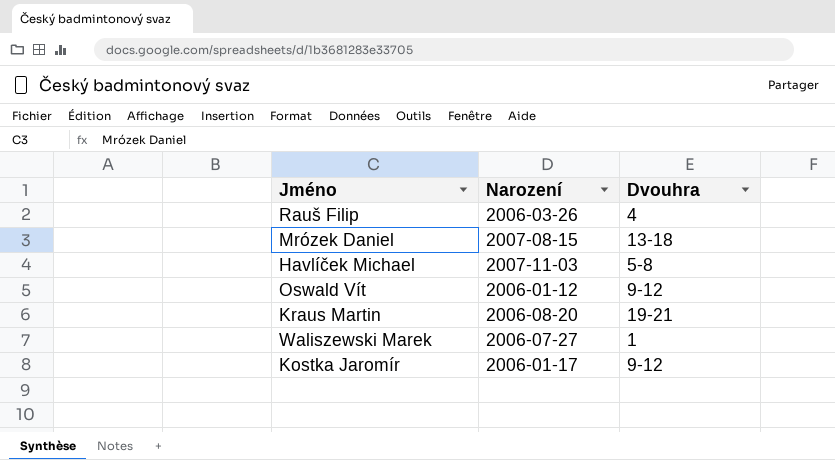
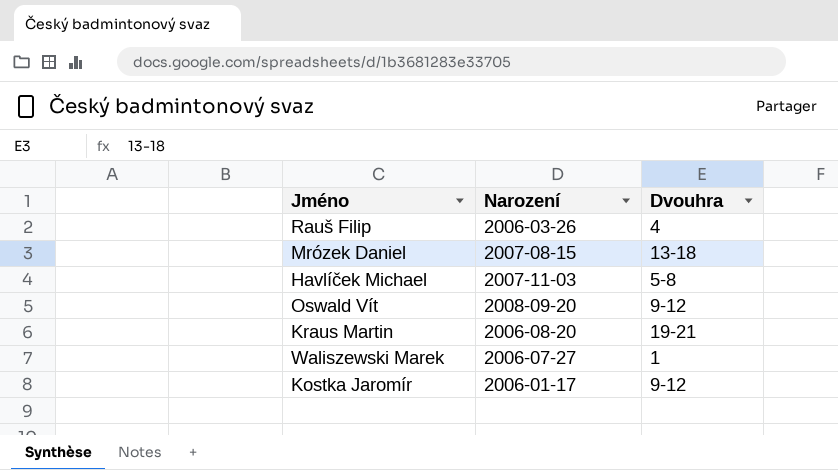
Oswald Vít | Narození: 2006-01-12 -> 2008-09-20

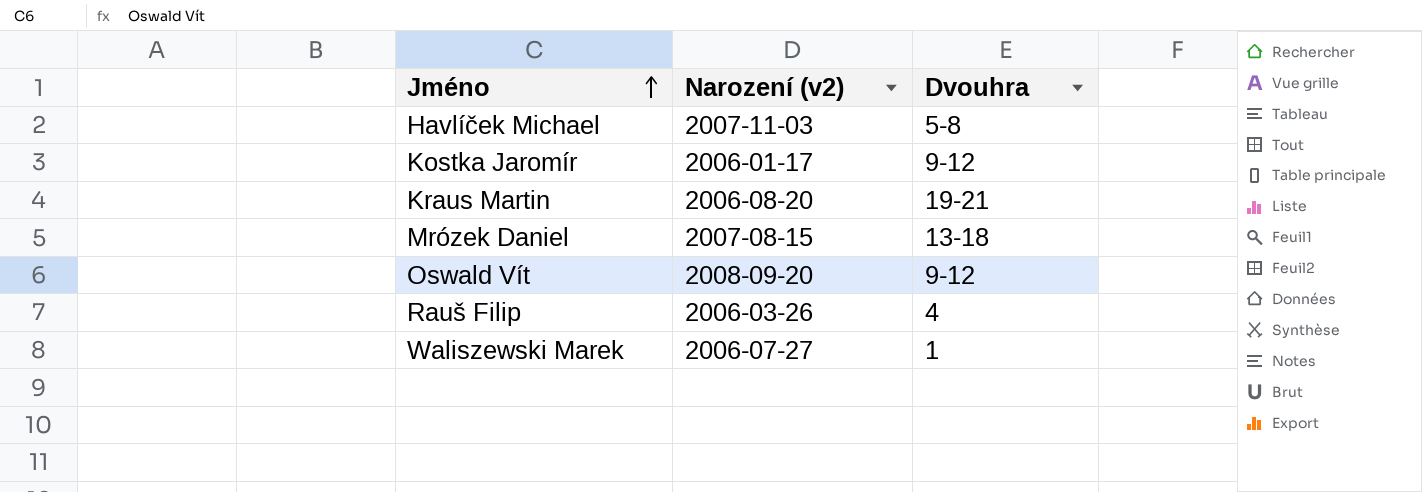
row order: none -> Jméno ascending
column name: Narození -> Narození (v2)

